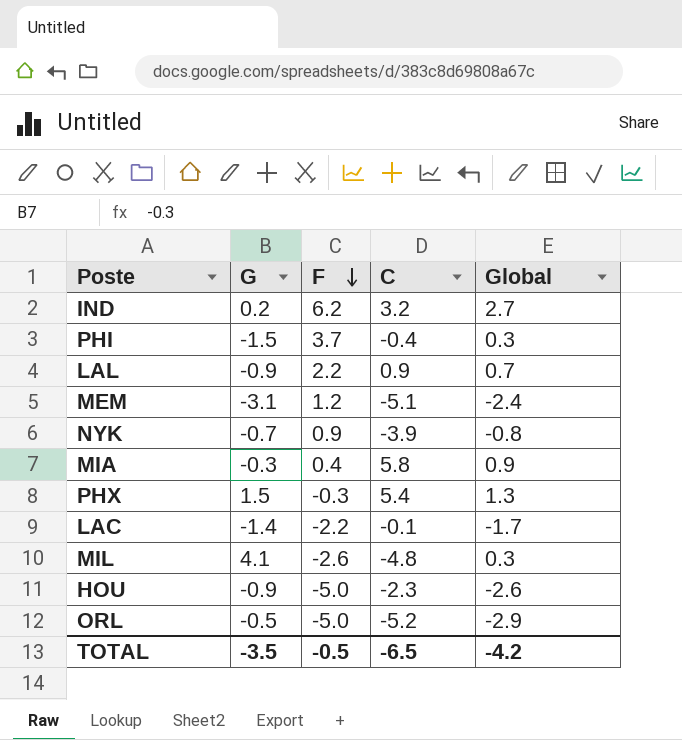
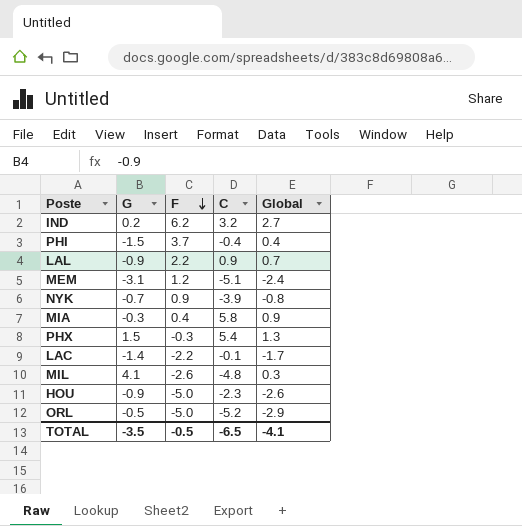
PHI | Global: 0.3 -> 0.4
TOTAL | Global: -4.2 -> -4.1

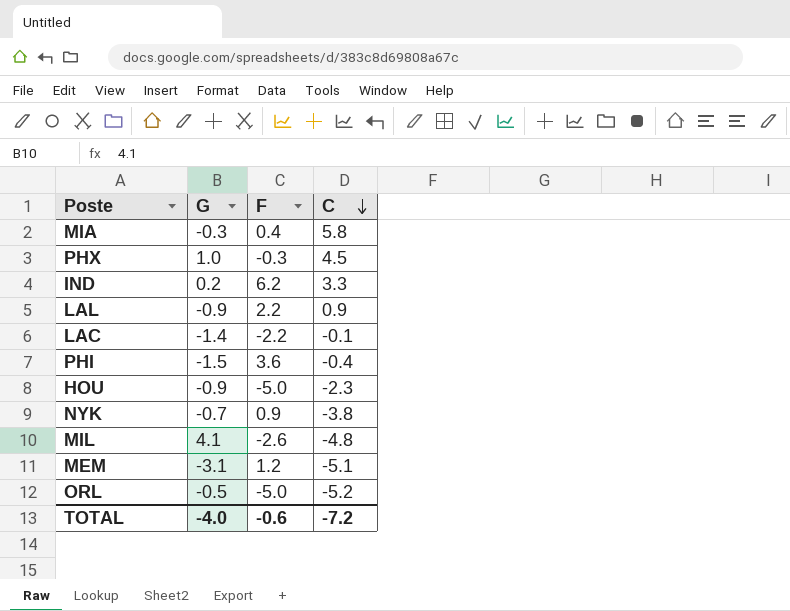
row order: F descending -> C descending
column Global | position: 5 -> none
PHX | G: 1.5 -> 1.0
PHX | C: 5.4 -> 4.5
IND | C: 3.2 -> 3.3
PHI | F: 3.7 -> 3.6
NYK | C: -3.9 -> -3.8
TOTAL | G: -3.5 -> -4.0
TOTAL | F: -0.5 -> -0.6
TOTAL | C: -6.5 -> -7.2

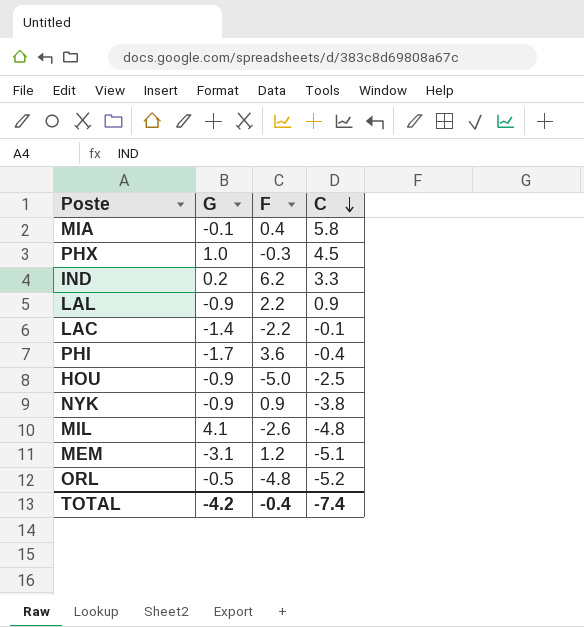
MIA | G: -0.3 -> -0.1
PHI | G: -1.5 -> -1.7
HOU | C: -2.3 -> -2.5
NYK | G: -0.7 -> -0.9
ORL | F: -5.0 -> -4.8
TOTAL | G: -4.0 -> -4.2
TOTAL | F: -0.6 -> -0.4
TOTAL | C: -7.2 -> -7.4

